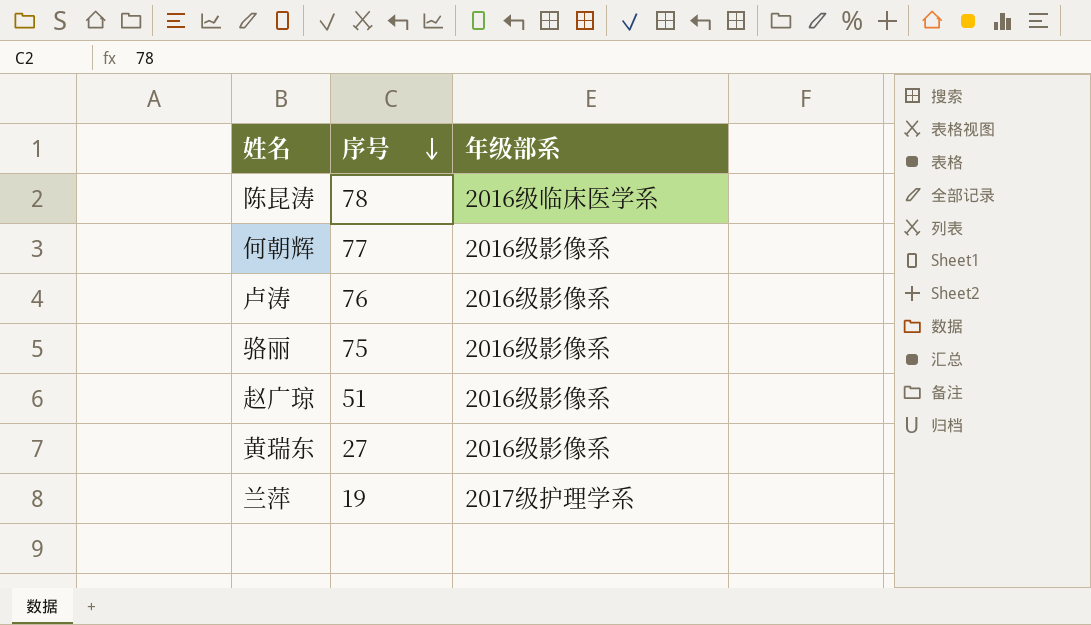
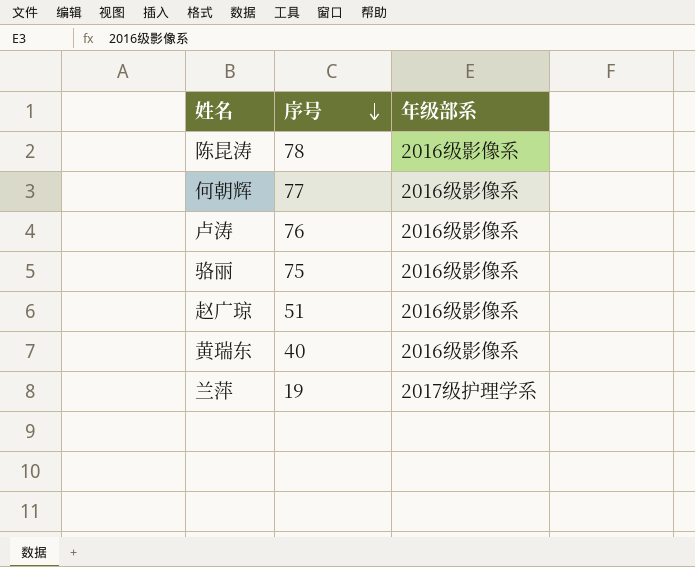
陈昆涛 | 年级部系: 2016级临床医学系 -> 2016级影像系
黄瑞东 | 序号: 27 -> 40

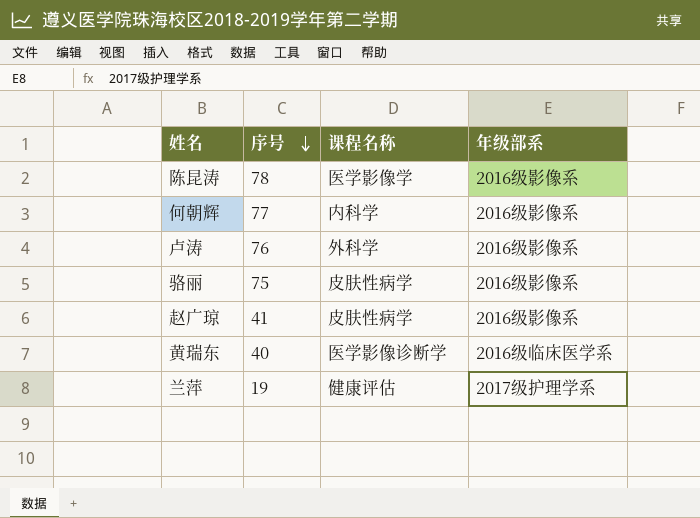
column 课程名称 | position: none -> 3
赵广琼 | 序号: 51 -> 41
黄瑞东 | 年级部系: 2016级影像系 -> 2016级临床医学系

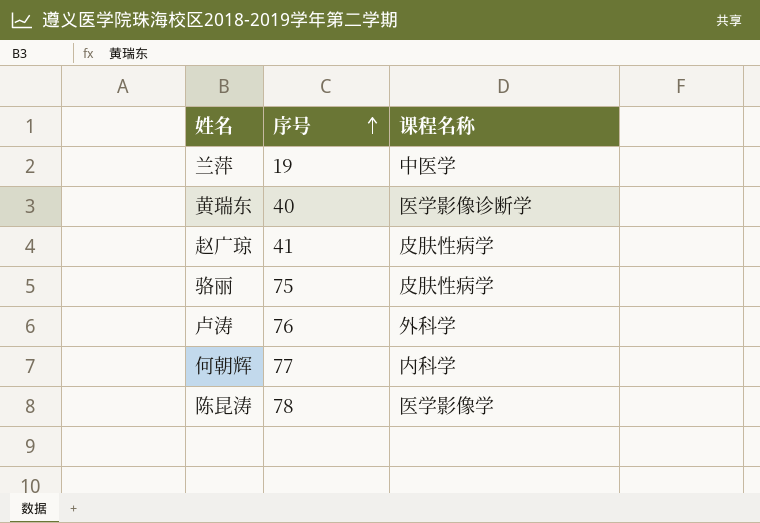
row order: 序号 descending -> 序号 ascending
column 年级部系 | position: 4 -> none
兰萍 | 课程名称: 健康评估 -> 中医学

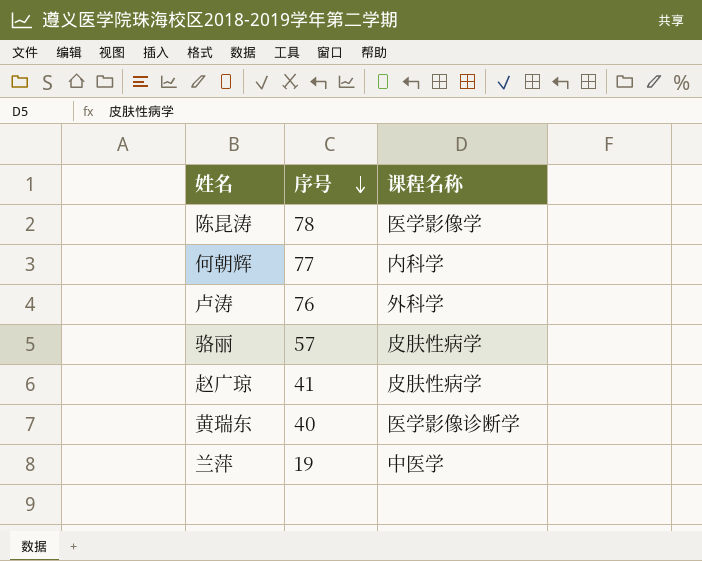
row order: 序号 ascending -> 序号 descending
骆丽 | 序号: 75 -> 57

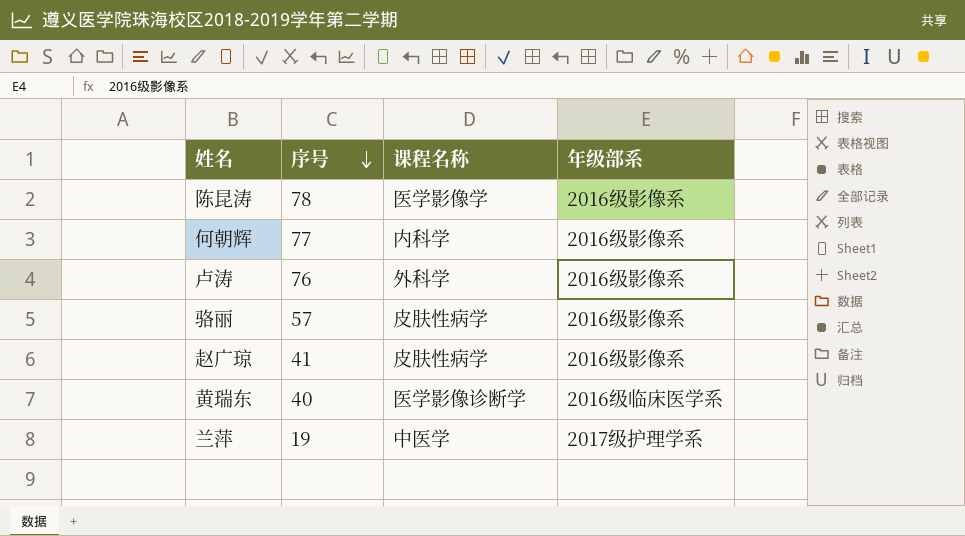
column 年级部系 | position: none -> 4

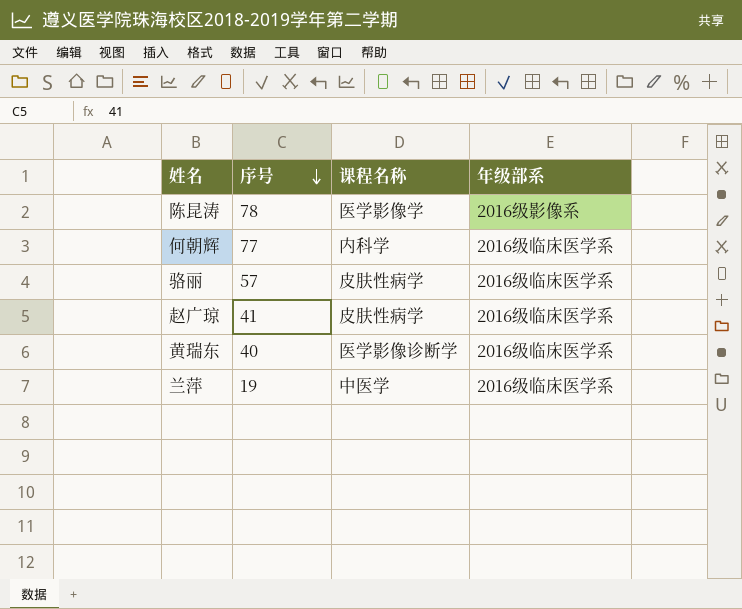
row 卢涛: 76 | 外科学 | 2016级影像系 -> none
何朝辉 | 年级部系: 2016级影像系 -> 2016级临床医学系
骆丽 | 年级部系: 2016级影像系 -> 2016级临床医学系
赵广琼 | 年级部系: 2016级影像系 -> 2016级临床医学系
兰萍 | 年级部系: 2017级护理学系 -> 2016级临床医学系

